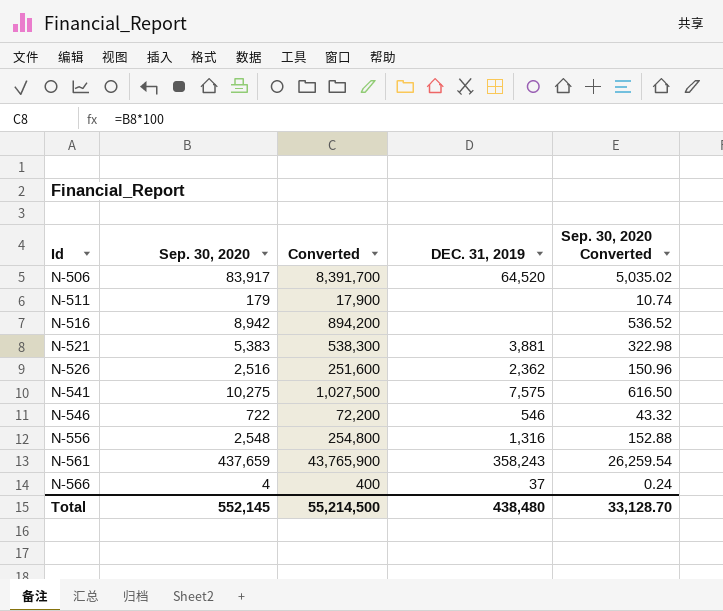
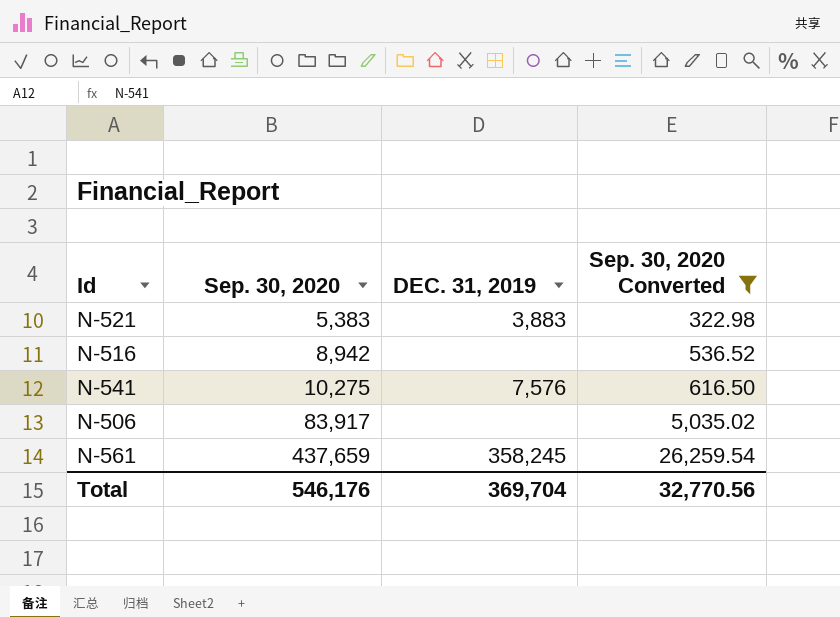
filter: none -> Sep. 30, 2020 Converted >= 322.98
row order: Id ascending -> Sep. 30, 2020 ascending
column Converted | formula: [Sep. 30, 2020] * 100 -> none
N-521 | DEC. 31, 2019: 3,881 -> 3,883
N-541 | DEC. 31, 2019: 7,575 -> 7,576
N-506 | DEC. 31, 2019: 64,520 -> none
N-561 | DEC. 31, 2019: 358,243 -> 358,245
Total | Sep. 30, 2020: 552,145 -> 546,176
Total | DEC. 31, 2019: 438,480 -> 369,704
Total | Sep. 30, 2020 Converted: 33,128.70 -> 32,770.56

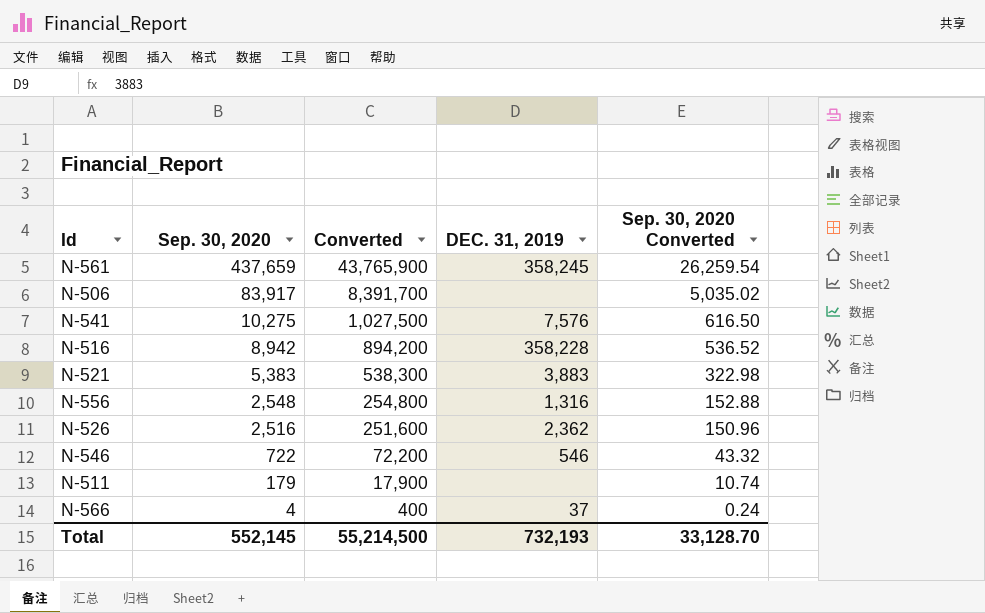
filter: Sep. 30, 2020 Converted >= 322.98 -> none
row order: Sep. 30, 2020 ascending -> Sep. 30, 2020 descending
column Converted | formula: none -> [Sep. 30, 2020] * 100
N-516 | DEC. 31, 2019: none -> 358,228
Total | Sep. 30, 2020: 546,176 -> 552,145
Total | DEC. 31, 2019: 369,704 -> 732,193
Total | Sep. 30, 2020 Converted: 32,770.56 -> 33,128.70

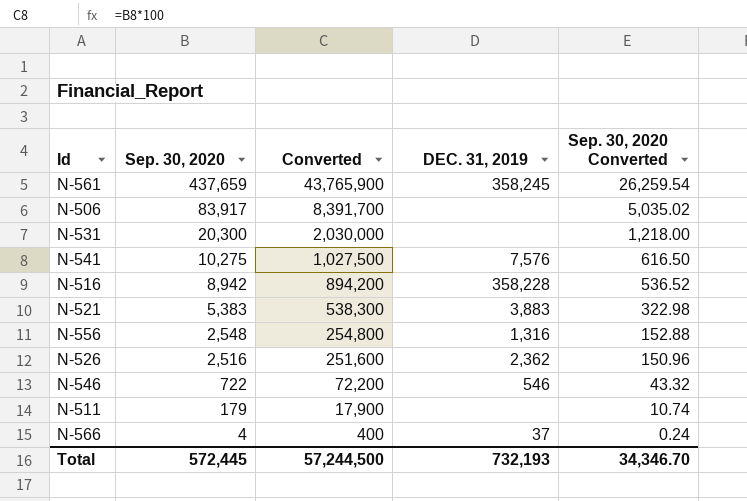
row N-531: none -> 20,300 | 2,030,000 | none | 1,218.00
Total | Sep. 30, 2020: 552,145 -> 572,445
Total | Converted: 55,214,500 -> 57,244,500
Total | Sep. 30, 2020 Converted: 33,128.70 -> 34,346.70

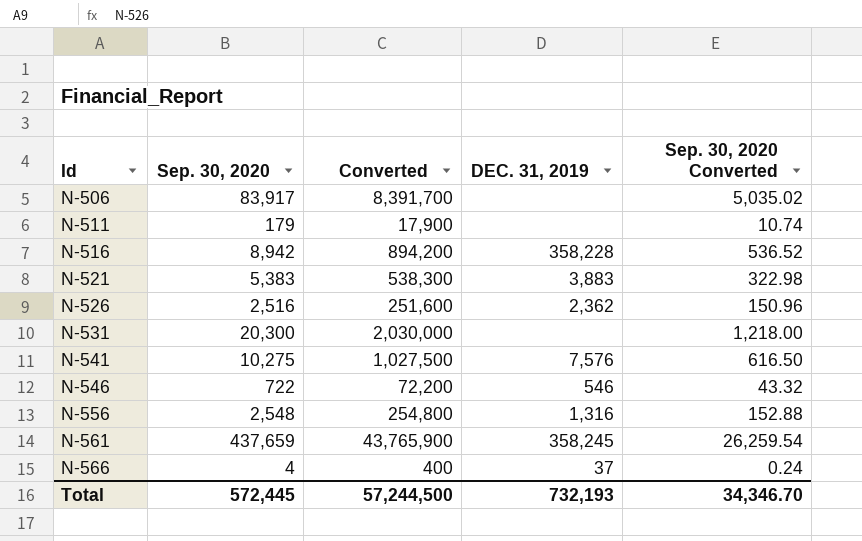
row order: Sep. 30, 2020 descending -> Id ascending

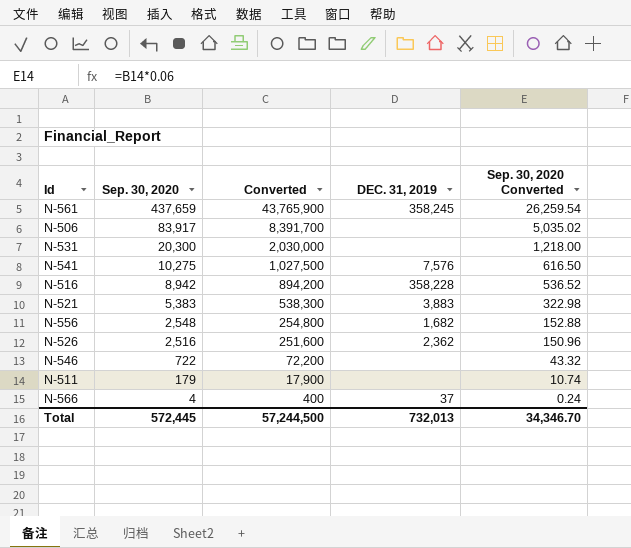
row order: Id ascending -> Sep. 30, 2020 descending
N-556 | DEC. 31, 2019: 1,316 -> 1,682
N-546 | DEC. 31, 2019: 546 -> none
Total | DEC. 31, 2019: 732,193 -> 732,013

